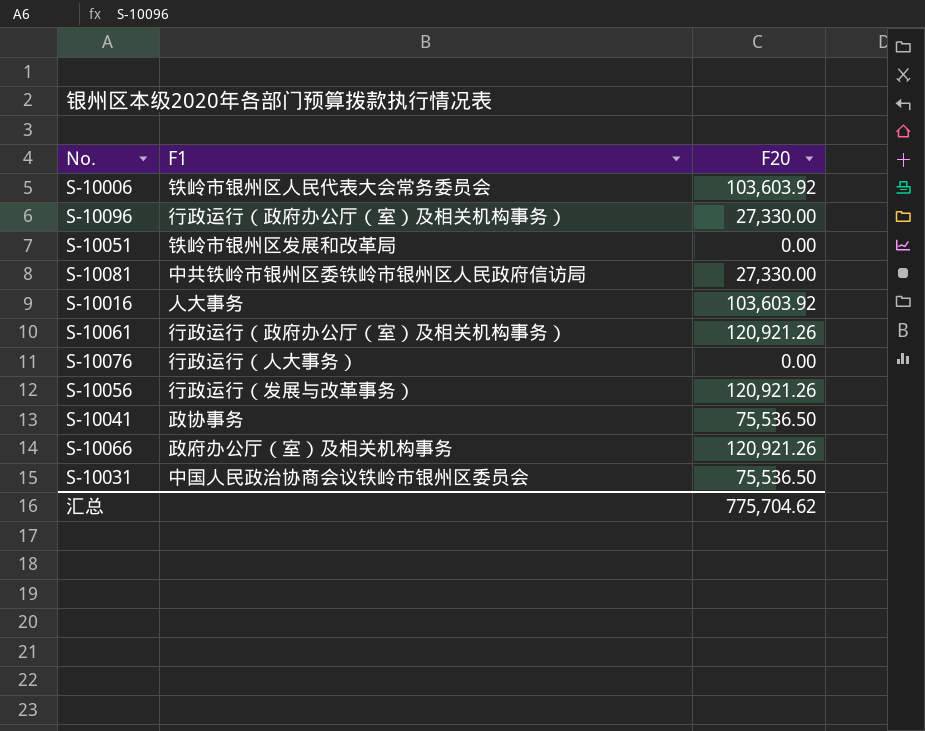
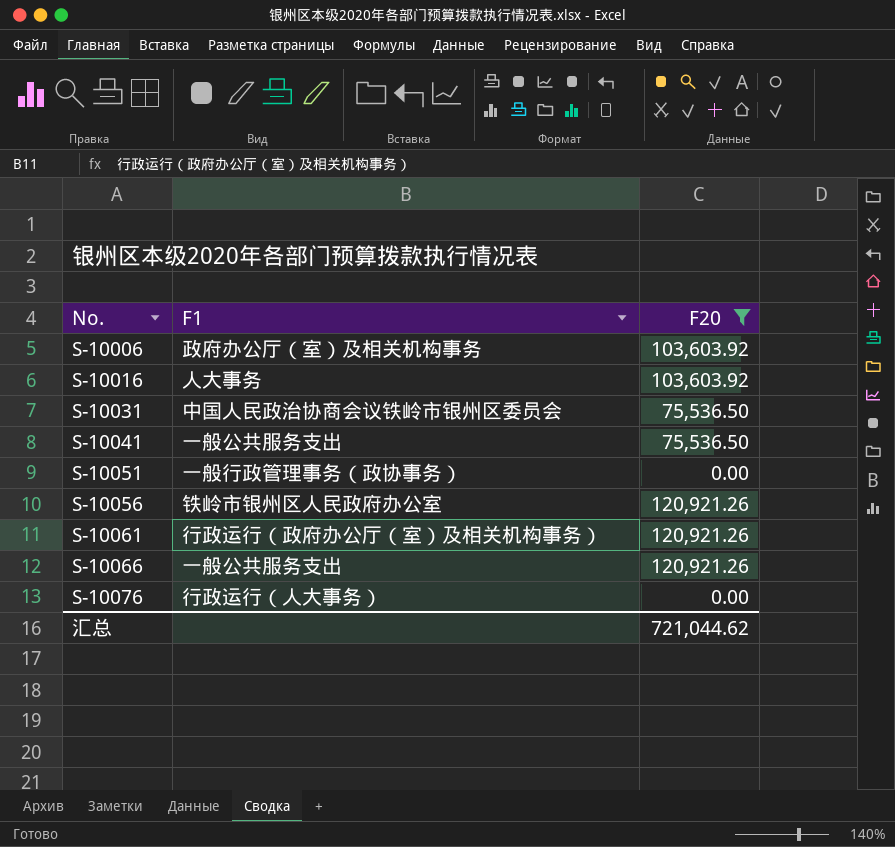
filter: none -> F20 != 27,330.00
row order: none -> No. ascending
S-10006 | F1: 铁岭市银州区人民代表大会常务委员会 -> 政府办公厅（室）及相关机构事务
S-10041 | F1: 政协事务 -> 一般公共服务支出
S-10051 | F1: 铁岭市银州区发展和改革局 -> 一般行政管理事务（政协事务）
S-10056 | F1: 行政运行（发展与改革事务） -> 铁岭市银州区人民政府办公室
S-10066 | F1: 政府办公厅（室）及相关机构事务 -> 一般公共服务支出
汇总 | F20: 775,704.62 -> 721,044.62

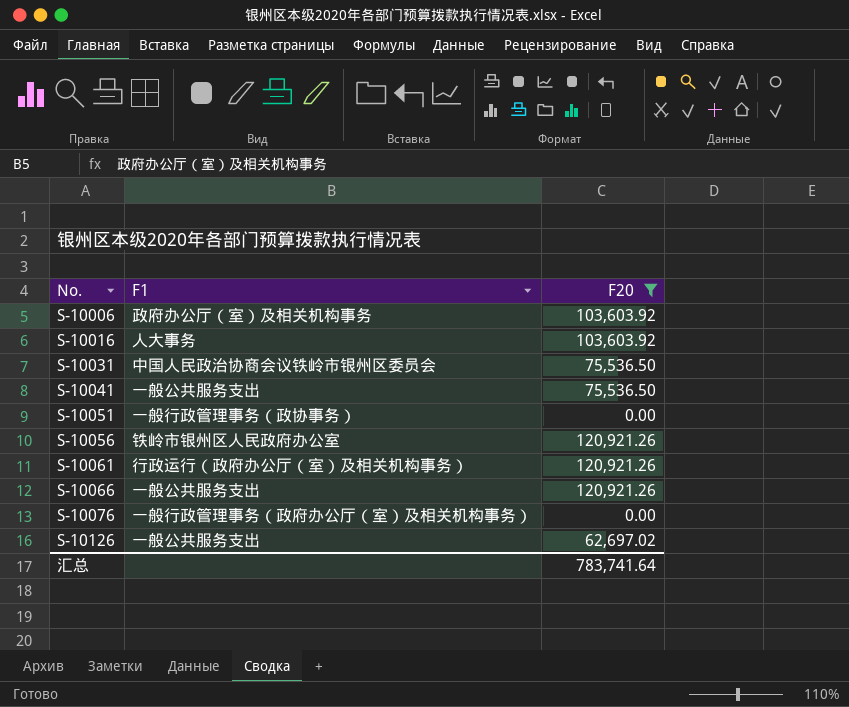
S-10076 | F1: 行政运行（人大事务） -> 一般行政管理事务（政府办公厅（室）及相关机构事务）
row S-10126: none -> 一般公共服务支出 | 62,697.02
汇总 | F20: 721,044.62 -> 783,741.64

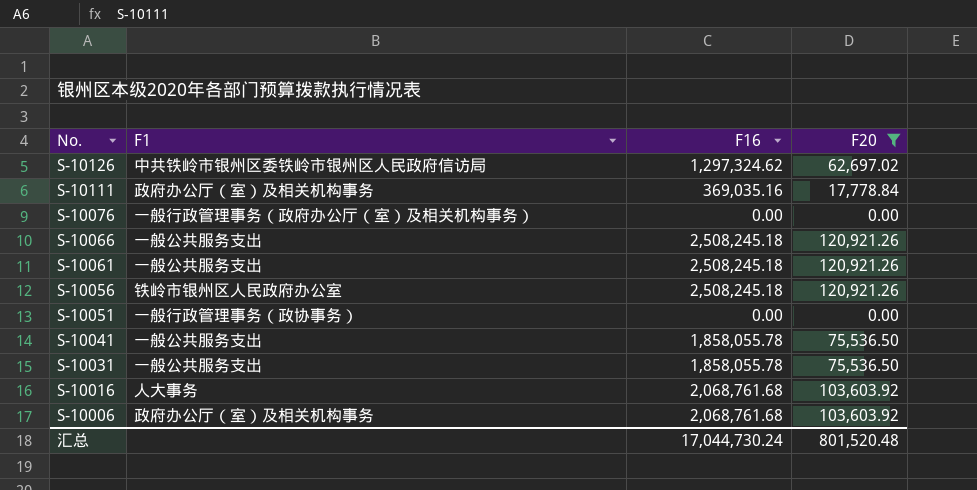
row order: No. ascending -> No. descending
column F16 | position: none -> 3
S-10126 | F1: 一般公共服务支出 -> 中共铁岭市银州区委铁岭市银州区人民政府信访局
row S-10111: none -> 政府办公厅（室）及相关机构事务 | 369,035.16 | 17,778.84
S-10061 | F1: 行政运行（政府办公厅（室）及相关机构事务） -> 一般公共服务支出
S-10031 | F1: 中国人民政治协商会议铁岭市银州区委员会 -> 一般公共服务支出
汇总 | F20: 783,741.64 -> 801,520.48

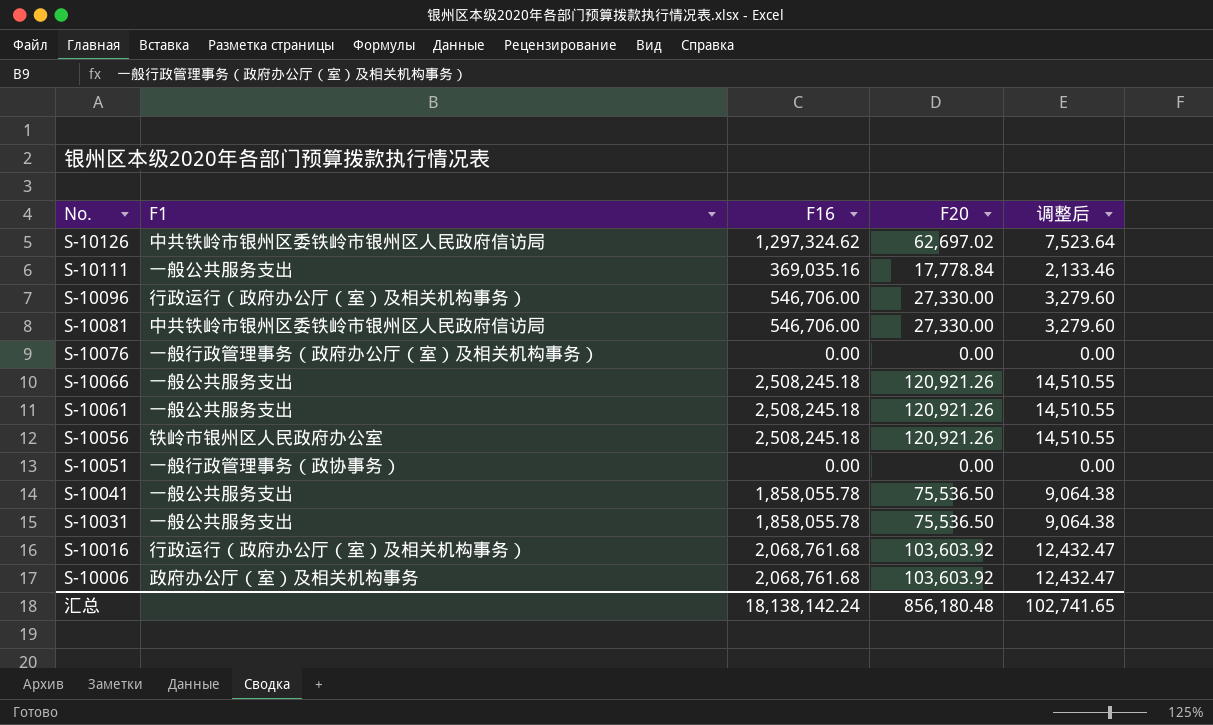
filter: F20 != 27,330.00 -> none
column 调整后 | formula: none -> [F20] * 0.12
S-10111 | F1: 政府办公厅（室）及相关机构事务 -> 一般公共服务支出
S-10016 | F1: 人大事务 -> 行政运行（政府办公厅（室）及相关机构事务）
汇总 | F16: 17,044,730.24 -> 18,138,142.24
汇总 | F20: 801,520.48 -> 856,180.48

